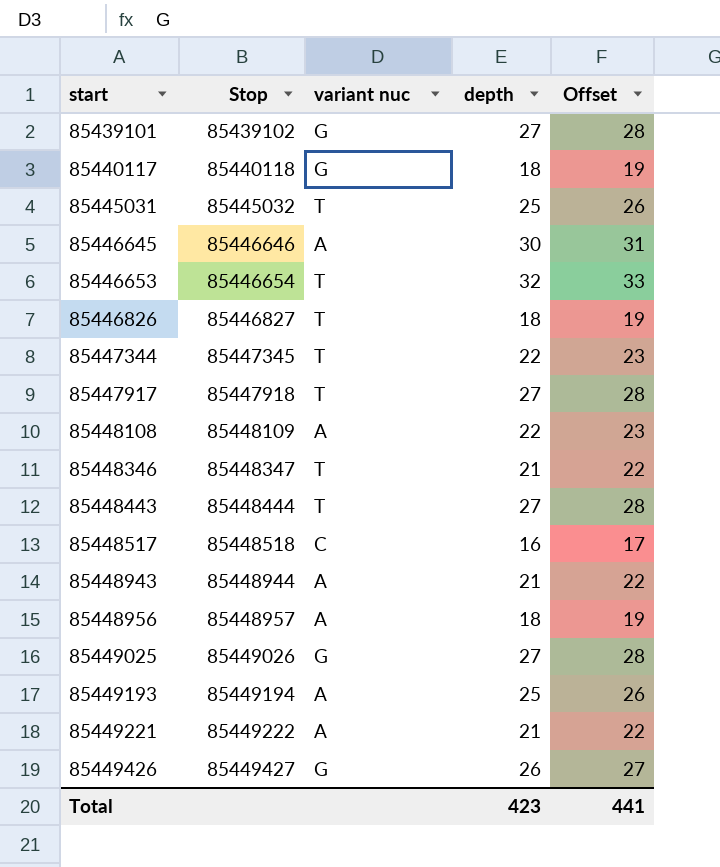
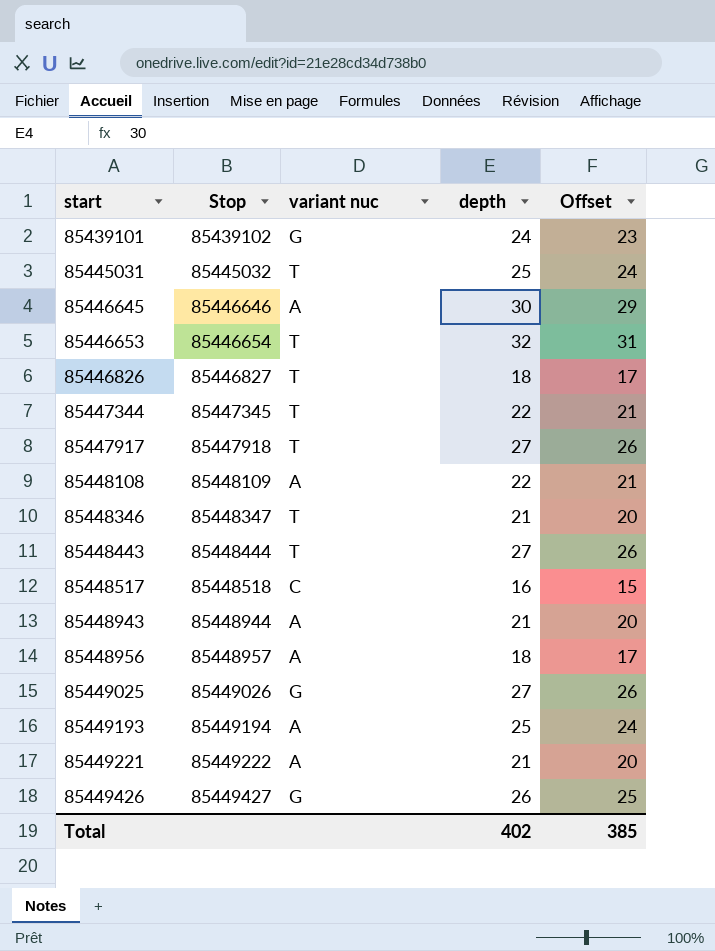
column Offset | formula: [depth] + 1 -> [depth] - 1
row 85440117: 85440118 | G | 18 | 19 -> none
85439101 | depth: 27 -> 24
Total | depth: 423 -> 402
Total | Offset: 441 -> 385

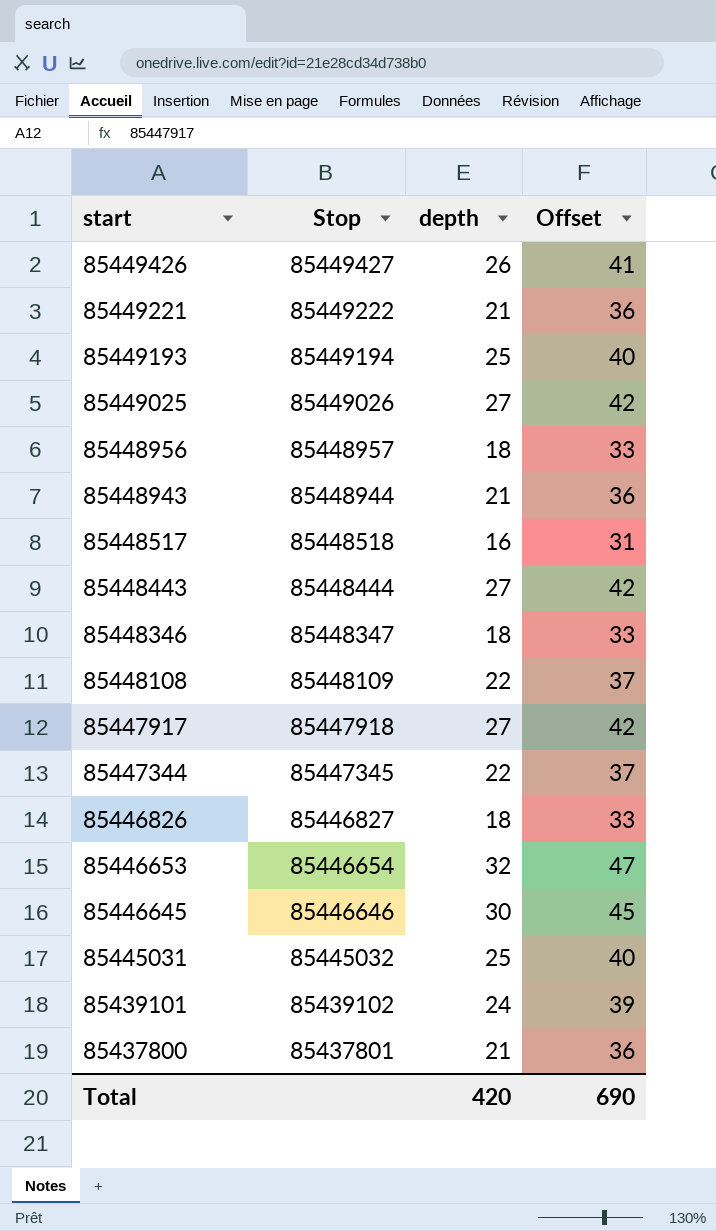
row order: start ascending -> start descending
column variant nuc | position: 3 -> none
column Offset | formula: [depth] - 1 -> [depth] + 15
85448346 | depth: 21 -> 18
row 85437800: none -> 85437801 | 21 | 36
Total | depth: 402 -> 420
Total | Offset: 385 -> 690

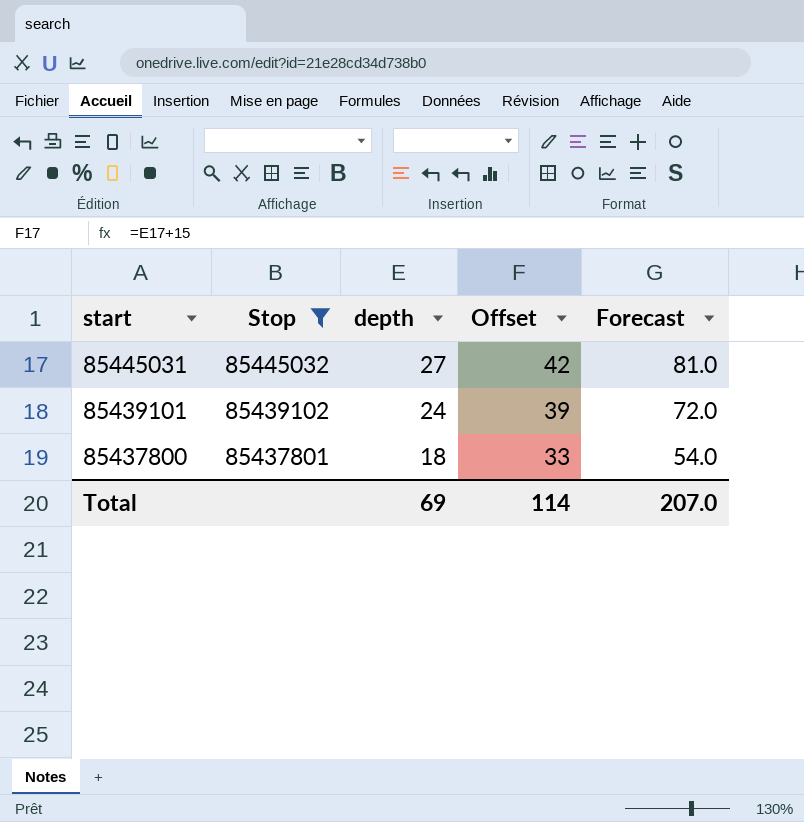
filter: none -> Stop <= 85445032
column Forecast | formula: none -> [depth] * 3
85445031 | depth: 25 -> 27
85445031 | Offset: 40 -> 42
85437800 | depth: 21 -> 18
85437800 | Offset: 36 -> 33
Total | depth: 420 -> 69
Total | Offset: 690 -> 114

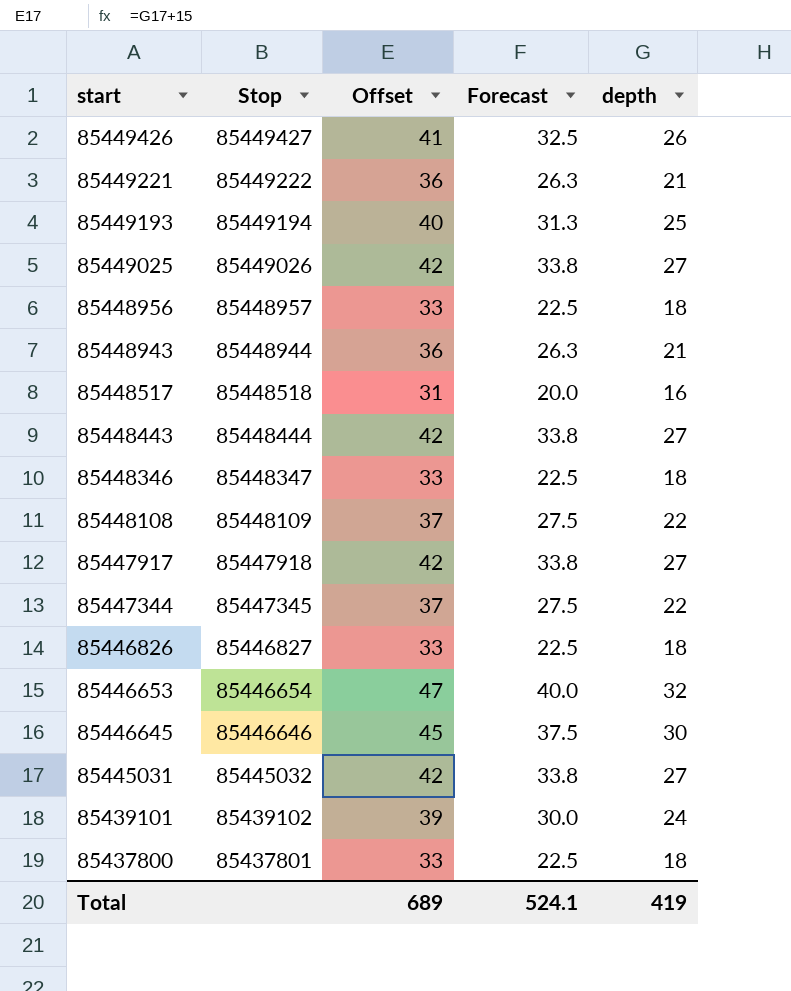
filter: Stop <= 85445032 -> none
column Forecast | formula: [depth] * 3 -> [depth] * 1.25
column depth | position: 3 -> 5
Total | Offset: 114 -> 689
Total | Forecast: 207.0 -> 524.1
Total | depth: 69 -> 419

